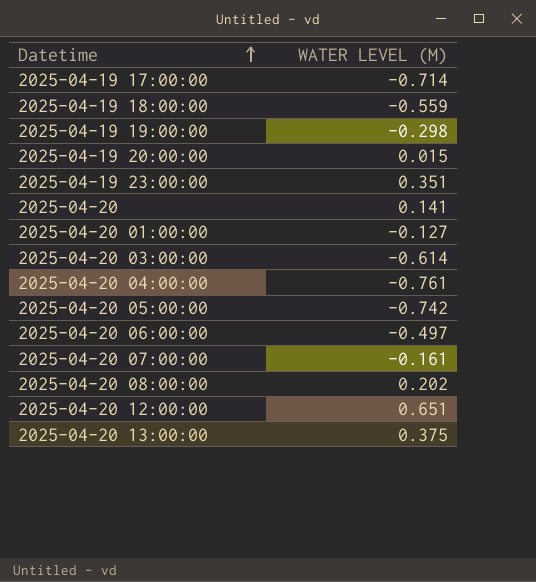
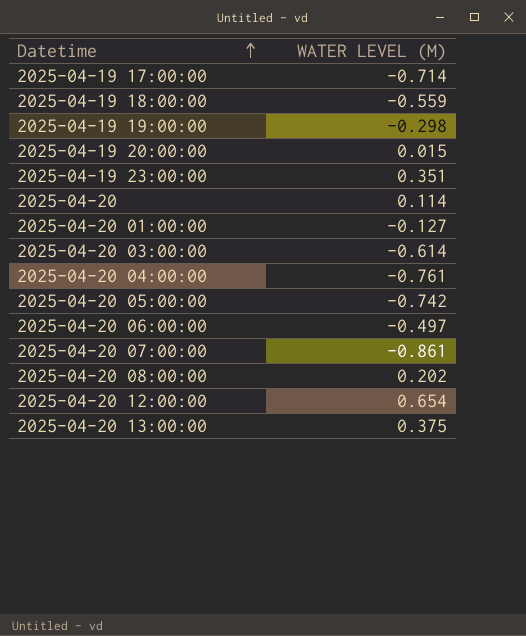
2025-04-20 | WATER LEVEL (M): 0.141 -> 0.114
2025-04-20 07:00:00 | WATER LEVEL (M): -0.161 -> -0.861
2025-04-20 12:00:00 | WATER LEVEL (M): 0.651 -> 0.654

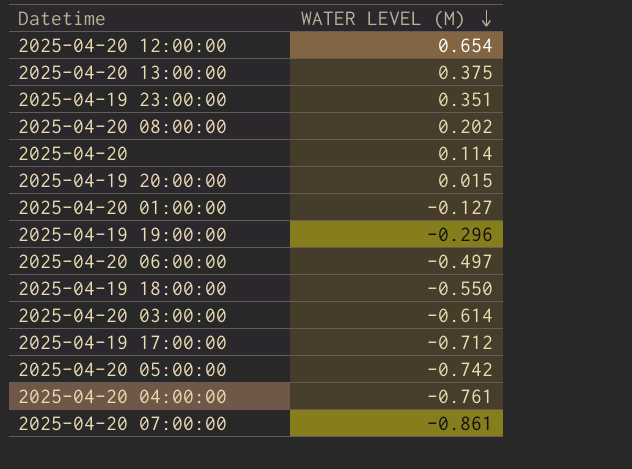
row order: Datetime ascending -> WATER LEVEL (M) descending
2025-04-19 19:00:00 | WATER LEVEL (M): -0.298 -> -0.296
2025-04-19 18:00:00 | WATER LEVEL (M): -0.559 -> -0.550
2025-04-19 17:00:00 | WATER LEVEL (M): -0.714 -> -0.712

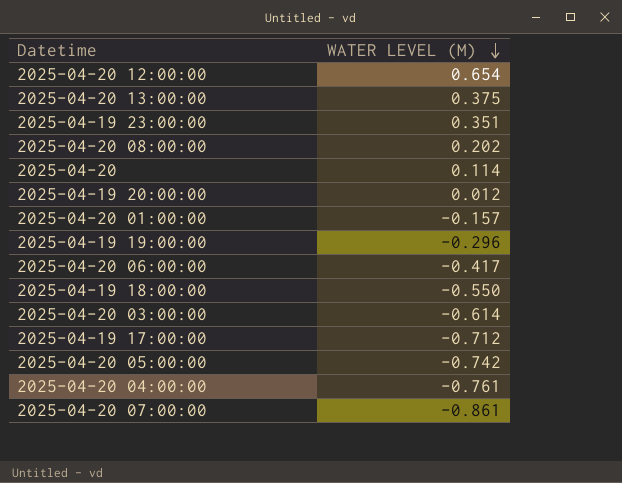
2025-04-19 20:00:00 | WATER LEVEL (M): 0.015 -> 0.012
2025-04-20 01:00:00 | WATER LEVEL (M): -0.127 -> -0.157
2025-04-20 06:00:00 | WATER LEVEL (M): -0.497 -> -0.417

